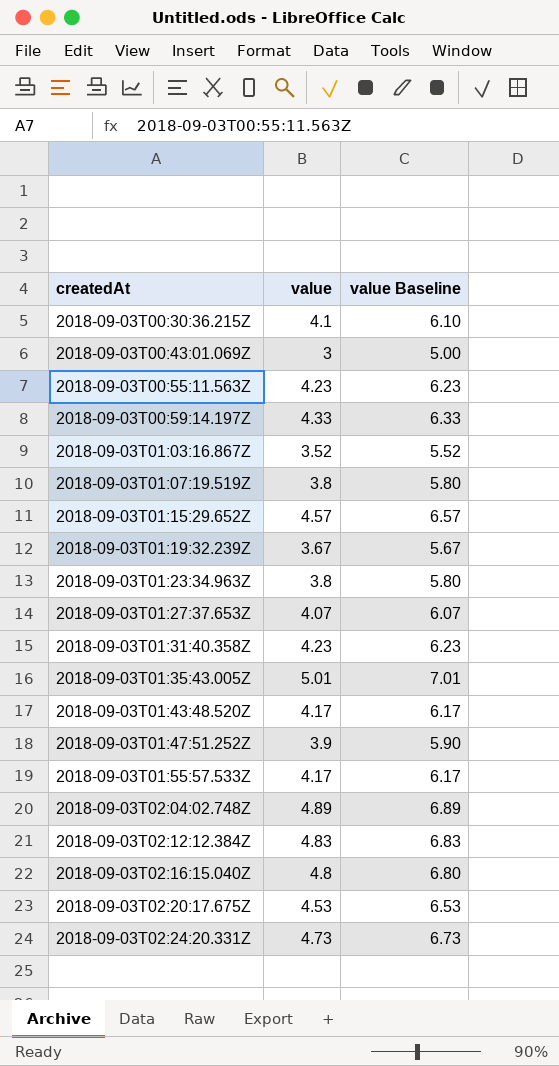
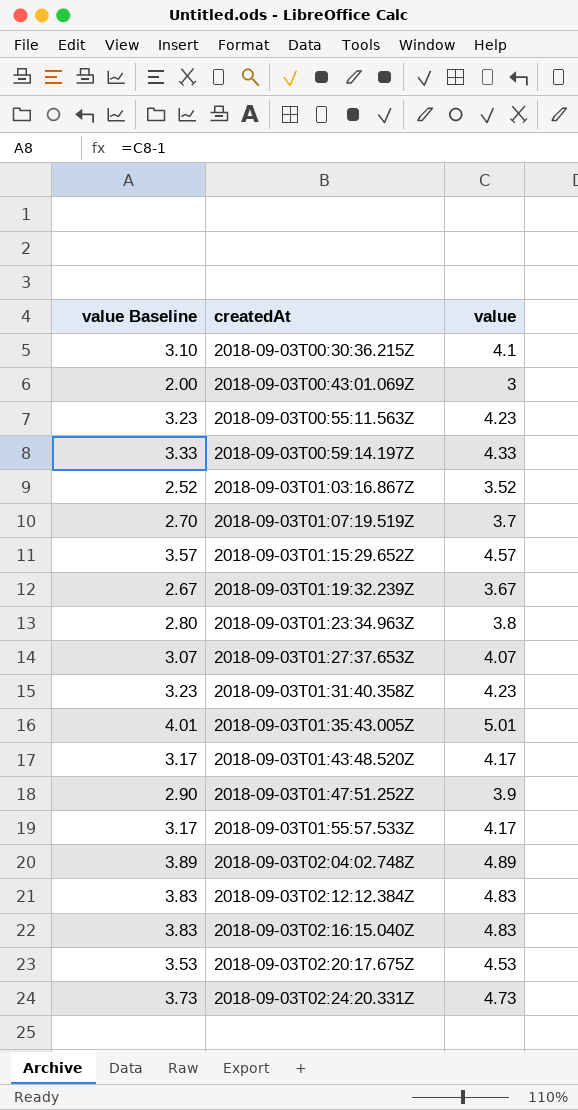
column value Baseline | formula: [value] + 2 -> [value] - 1
column value Baseline | position: 3 -> 1
2018-09-03T01:07:19.519Z | value: 3.8 -> 3.7
2018-09-03T02:16:15.040Z | value: 4.8 -> 4.83

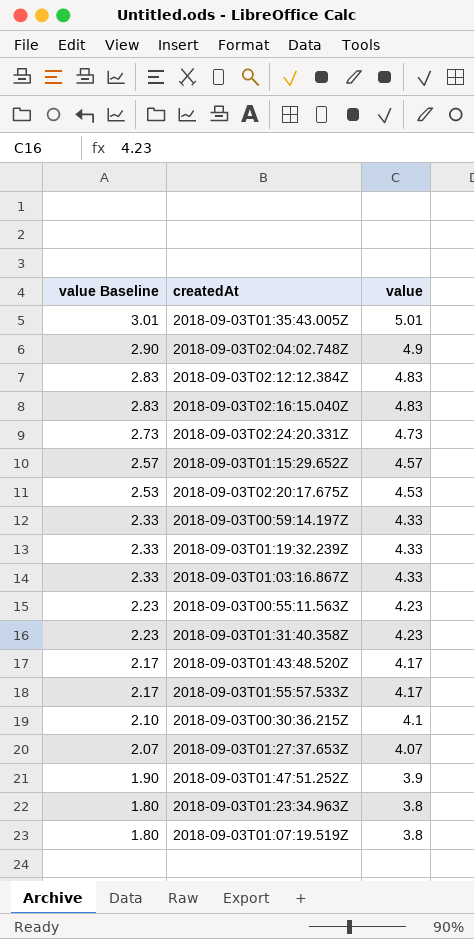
row order: createdAt ascending -> value Baseline descending
column value Baseline | formula: [value] - 1 -> [value] - 2
row 2018-09-03T00:43:01.069Z: 2.00 | 3 -> none
2018-09-03T02:04:02.748Z | value: 4.89 -> 4.9
2018-09-03T01:19:32.239Z | value: 3.67 -> 4.33
2018-09-03T01:03:16.867Z | value: 3.52 -> 4.33
2018-09-03T01:07:19.519Z | value: 3.7 -> 3.8

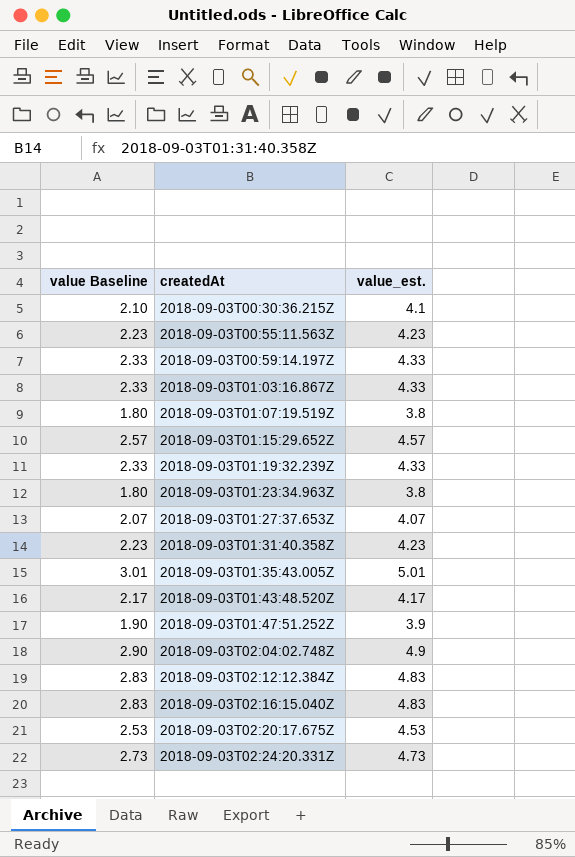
row order: value Baseline descending -> createdAt ascending
column name: value -> value_est.
row 2018-09-03T01:55:57.533Z: 2.17 | 4.17 -> none

